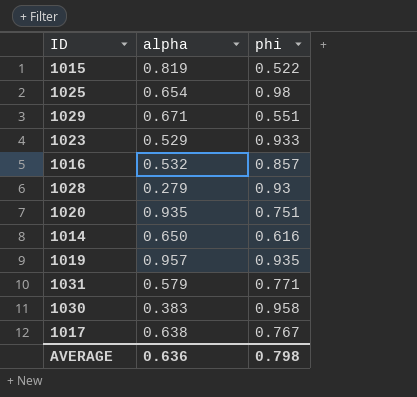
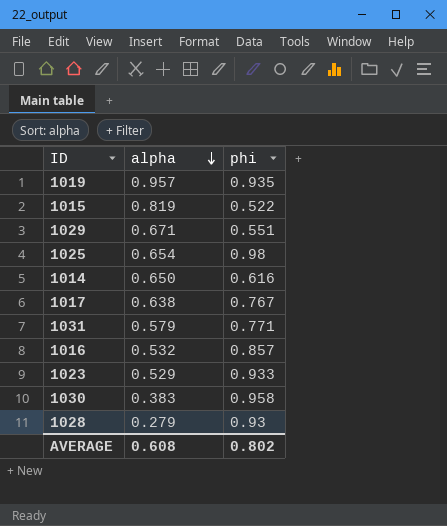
row order: none -> alpha descending
row 1020: 0.935 | 0.751 -> none
AVERAGE | alpha: 0.636 -> 0.608
AVERAGE | phi: 0.798 -> 0.802

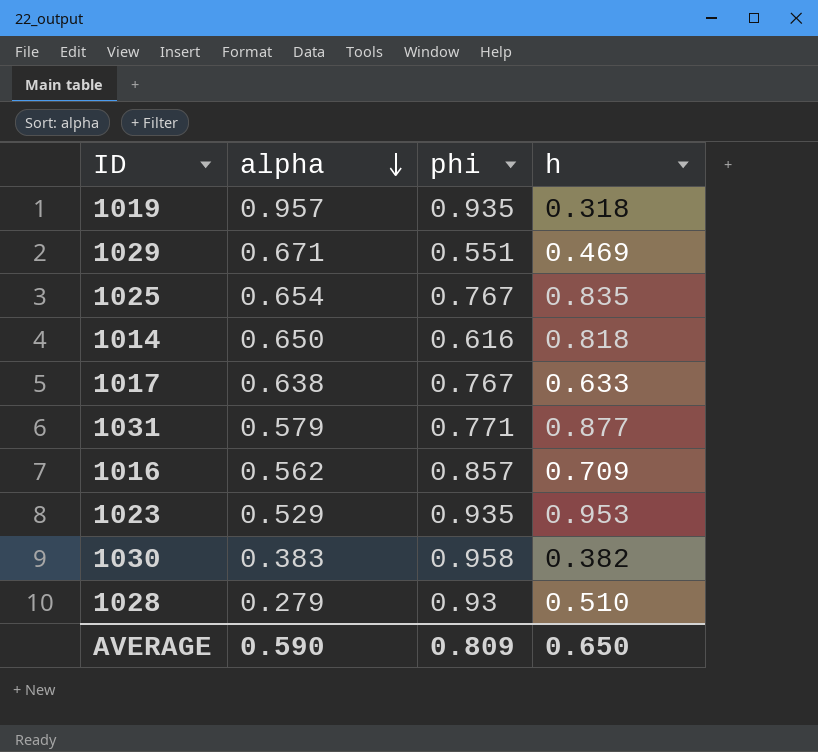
column h | position: none -> 4
row 1015: 0.819 | 0.522 -> none
1025 | phi: 0.98 -> 0.767
1016 | alpha: 0.532 -> 0.562
1023 | phi: 0.933 -> 0.935
AVERAGE | alpha: 0.608 -> 0.590
AVERAGE | phi: 0.802 -> 0.809

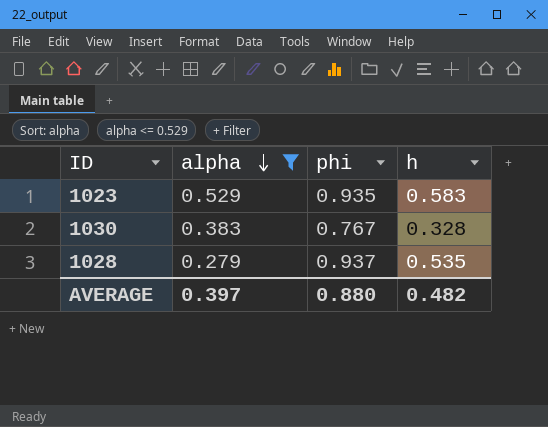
filter: none -> alpha <= 0.529
1023 | h: 0.953 -> 0.583
1030 | phi: 0.958 -> 0.767
1030 | h: 0.382 -> 0.328
1028 | phi: 0.93 -> 0.937
1028 | h: 0.510 -> 0.535
AVERAGE | alpha: 0.590 -> 0.397
AVERAGE | phi: 0.809 -> 0.880
AVERAGE | h: 0.650 -> 0.482

